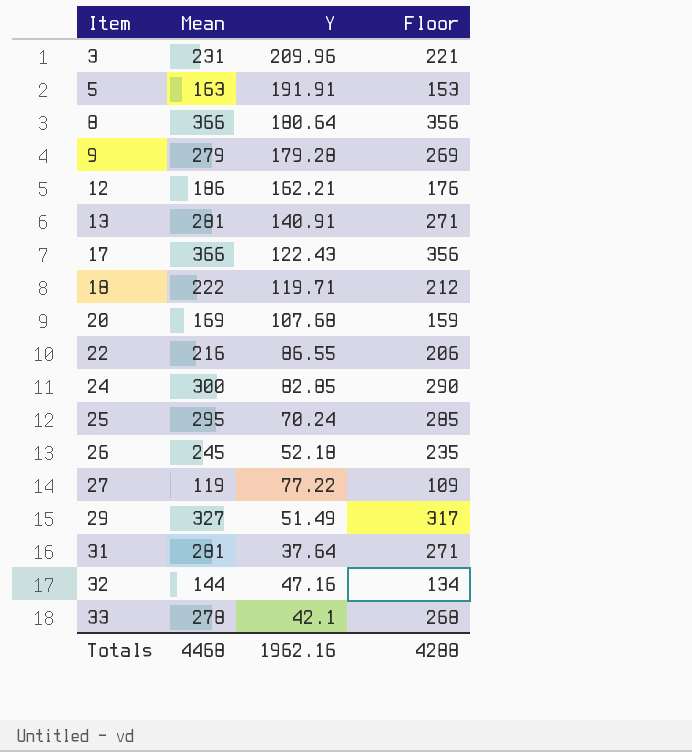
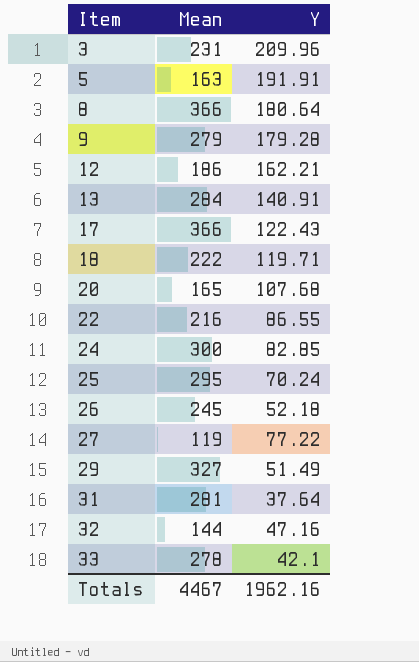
column Floor | formula: [Mean] - 10 -> none
13 | Mean: 281 -> 284
20 | Mean: 169 -> 165
Totals | Mean: 4468 -> 4467

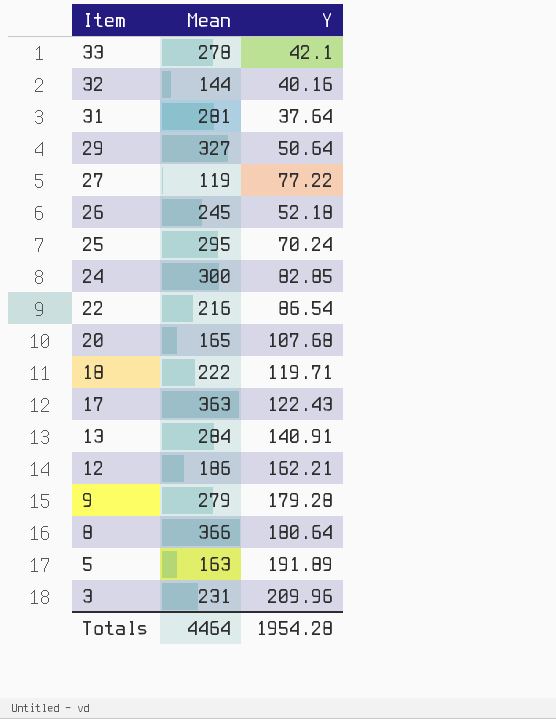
row order: Item ascending -> Item descending
32 | Y: 47.16 -> 40.16
29 | Y: 51.49 -> 50.64
22 | Y: 86.55 -> 86.54
17 | Mean: 366 -> 363
5 | Y: 191.91 -> 191.89
Totals | Mean: 4467 -> 4464
Totals | Y: 1962.16 -> 1954.28

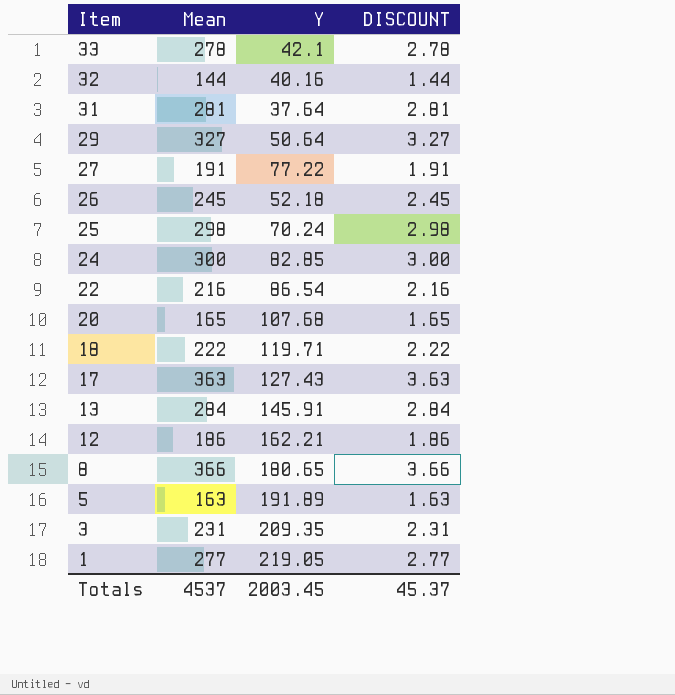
column DISCOUNT | formula: none -> [Mean] * 0.01
row 9: 279 | 179.28 -> none
27 | Mean: 119 -> 191
25 | Mean: 295 -> 298
17 | Y: 122.43 -> 127.43
13 | Y: 140.91 -> 145.91
8 | Y: 180.64 -> 180.65
3 | Y: 209.96 -> 209.35
row 1: none -> 277 | 219.05 | 2.77
Totals | Mean: 4464 -> 4537
Totals | Y: 1954.28 -> 2003.45

